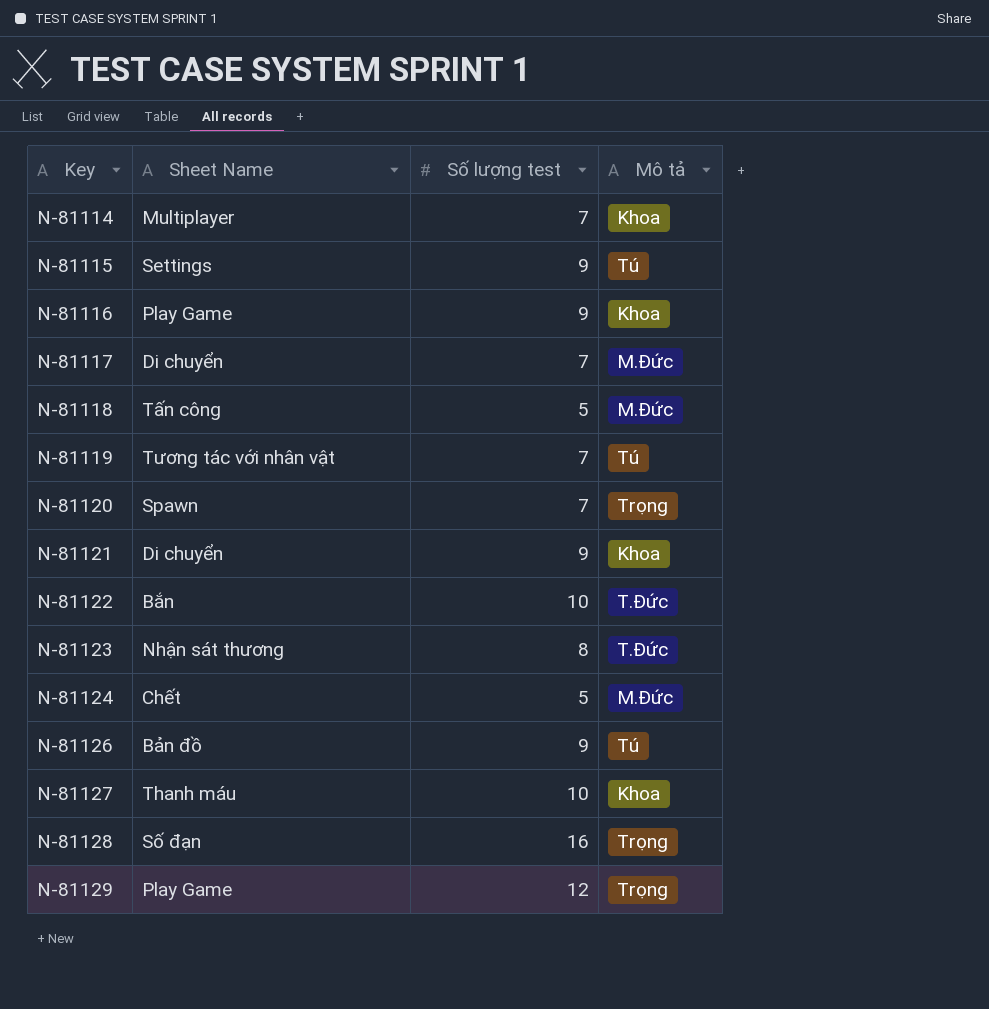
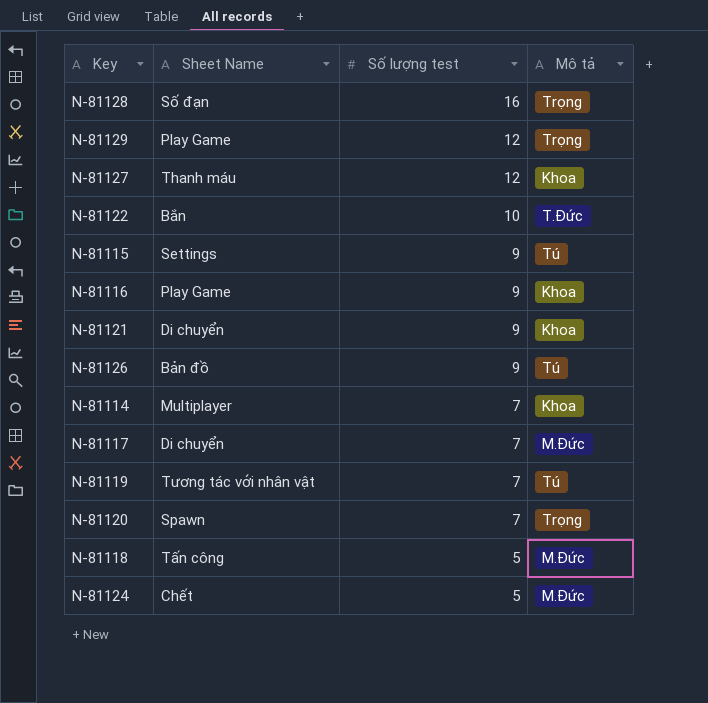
row order: Key ascending -> Số lượng test descending
row N-81123: Nhận sát thương | 8 | T.Đức -> none
N-81127 | Số lượng test: 10 -> 12

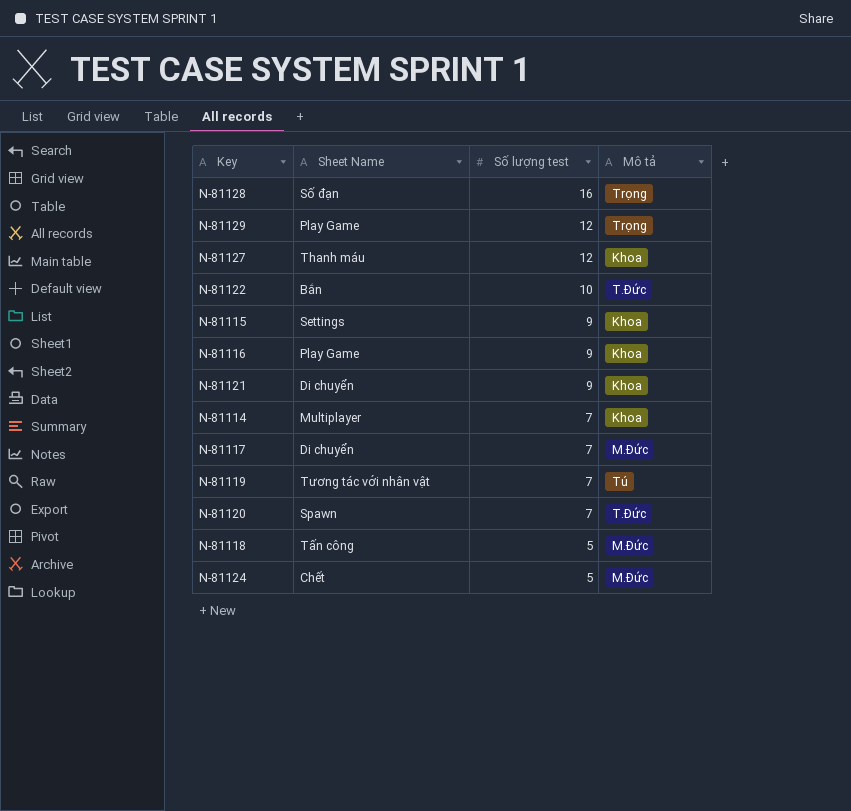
row N-81126: Bản đồ | 9 | Tú -> none
N-81115 | Mô tả: Tú -> Khoa
N-81120 | Mô tả: Trọng -> T.Đức

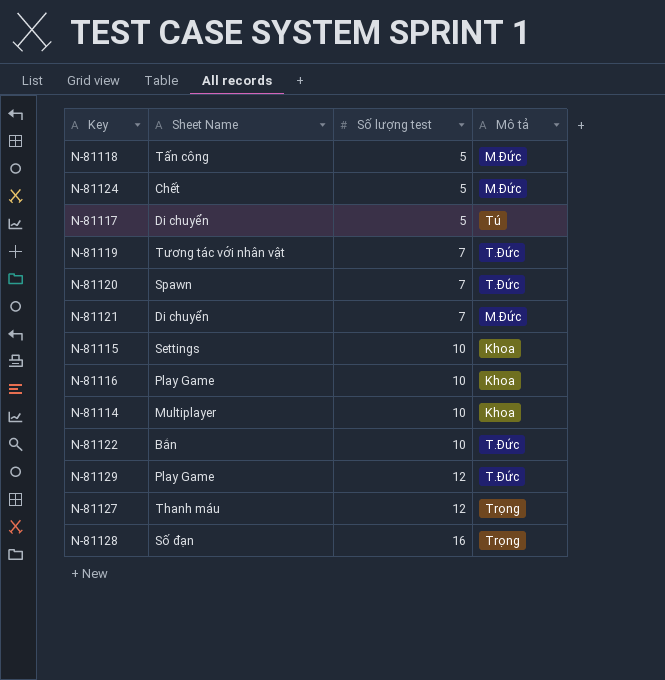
row order: Số lượng test descending -> Số lượng test ascending
N-81117 | Số lượng test: 7 -> 5
N-81117 | Mô tả: M.Đức -> Tú
N-81119 | Mô tả: Tú -> T.Đức
N-81121 | Số lượng test: 9 -> 7
N-81121 | Mô tả: Khoa -> M.Đức
N-81115 | Số lượng test: 9 -> 10
N-81116 | Số lượng test: 9 -> 10
N-81114 | Số lượng test: 7 -> 10
N-81129 | Mô tả: Trọng -> T.Đức
N-81127 | Mô tả: Khoa -> Trọng

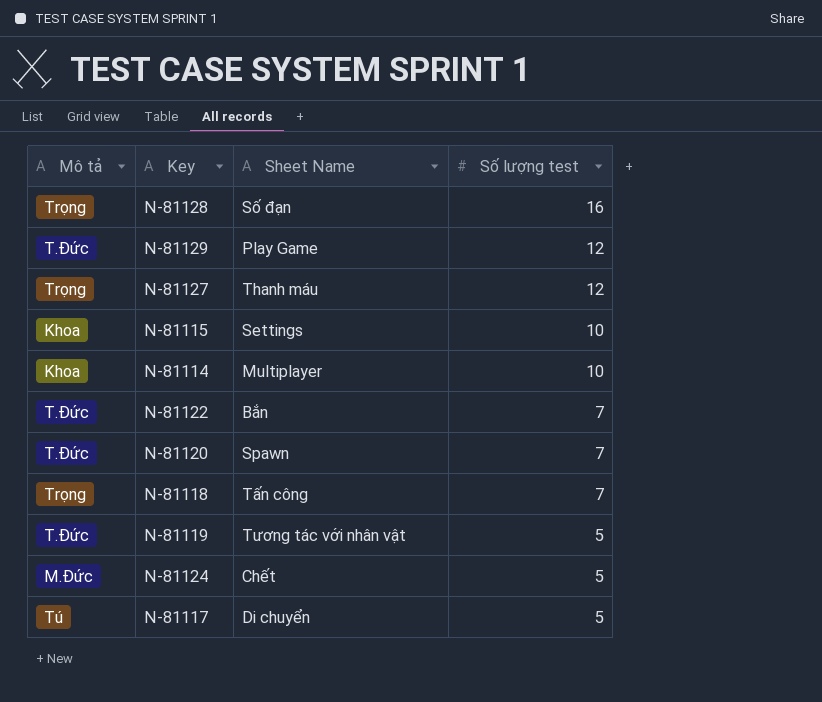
row order: Số lượng test ascending -> Số lượng test descending
column Mô tả | position: 4 -> 1
row N-81121: Di chuyển | 7 | M.Đức -> none
row N-81116: Play Game | 10 | Khoa -> none
N-81122 | Số lượng test: 10 -> 7
N-81118 | Mô tả: M.Đức -> Trọng
N-81118 | Số lượng test: 5 -> 7
N-81119 | Số lượng test: 7 -> 5

